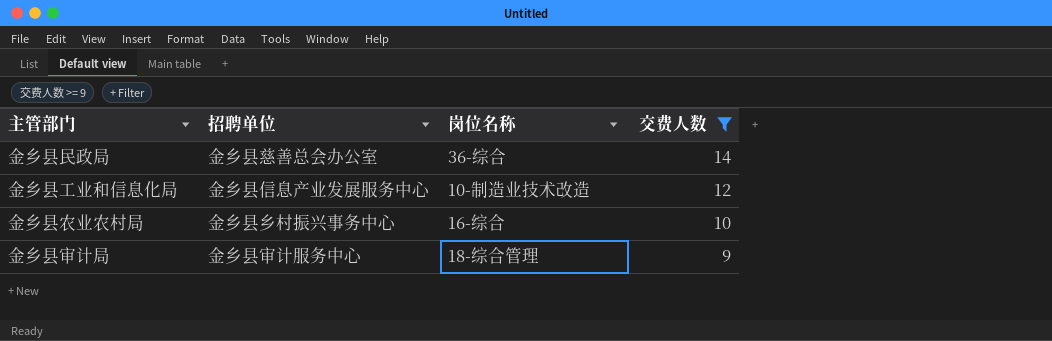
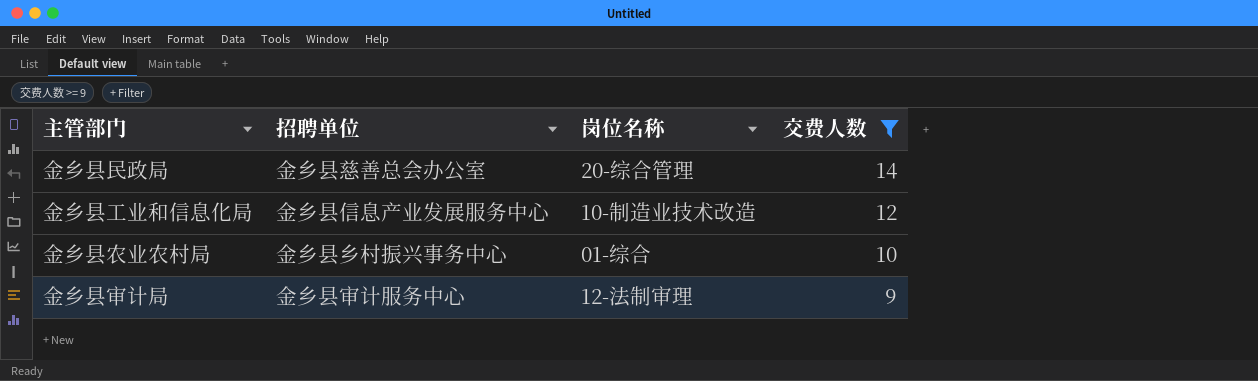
金乡县民政局 | 岗位名称: 36-综合 -> 20-综合管理
金乡县农业农村局 | 岗位名称: 16-综合 -> 01-综合
金乡县审计局 | 岗位名称: 18-综合管理 -> 12-法制审理

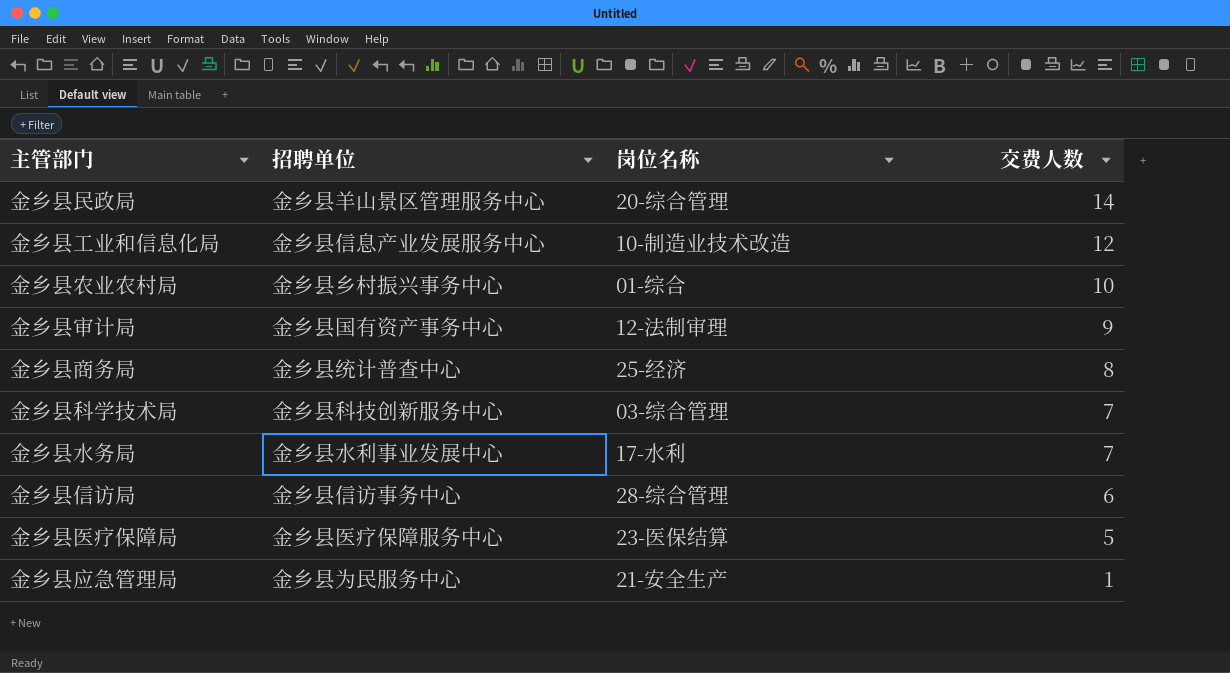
filter: 交费人数 >= 9 -> none
金乡县民政局 | 招聘单位: 金乡县慈善总会办公室 -> 金乡县羊山景区管理服务中心
金乡县审计局 | 招聘单位: 金乡县审计服务中心 -> 金乡县国有资产事务中心

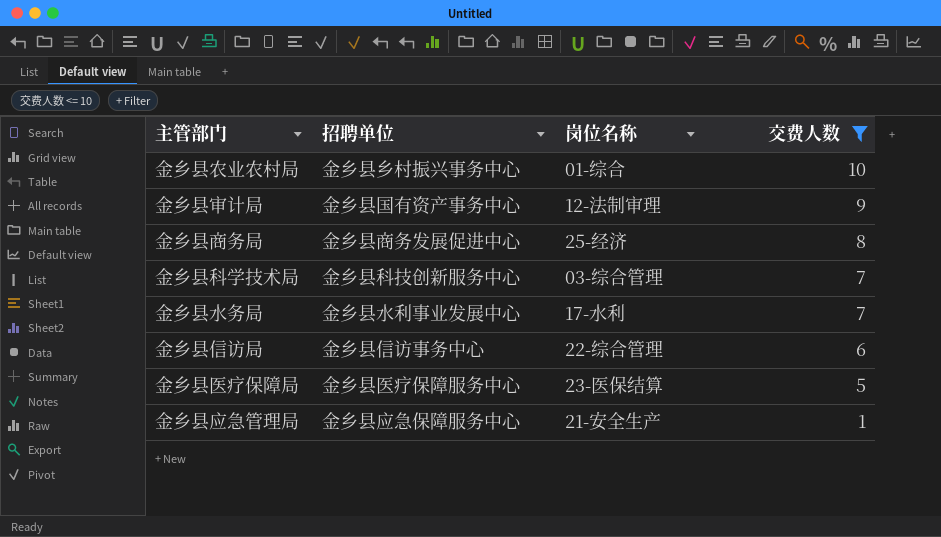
filter: none -> 交费人数 <= 10
金乡县商务局 | 招聘单位: 金乡县统计普查中心 -> 金乡县商务发展促进中心
金乡县信访局 | 岗位名称: 28-综合管理 -> 22-综合管理
金乡县应急管理局 | 招聘单位: 金乡县为民服务中心 -> 金乡县应急保障服务中心

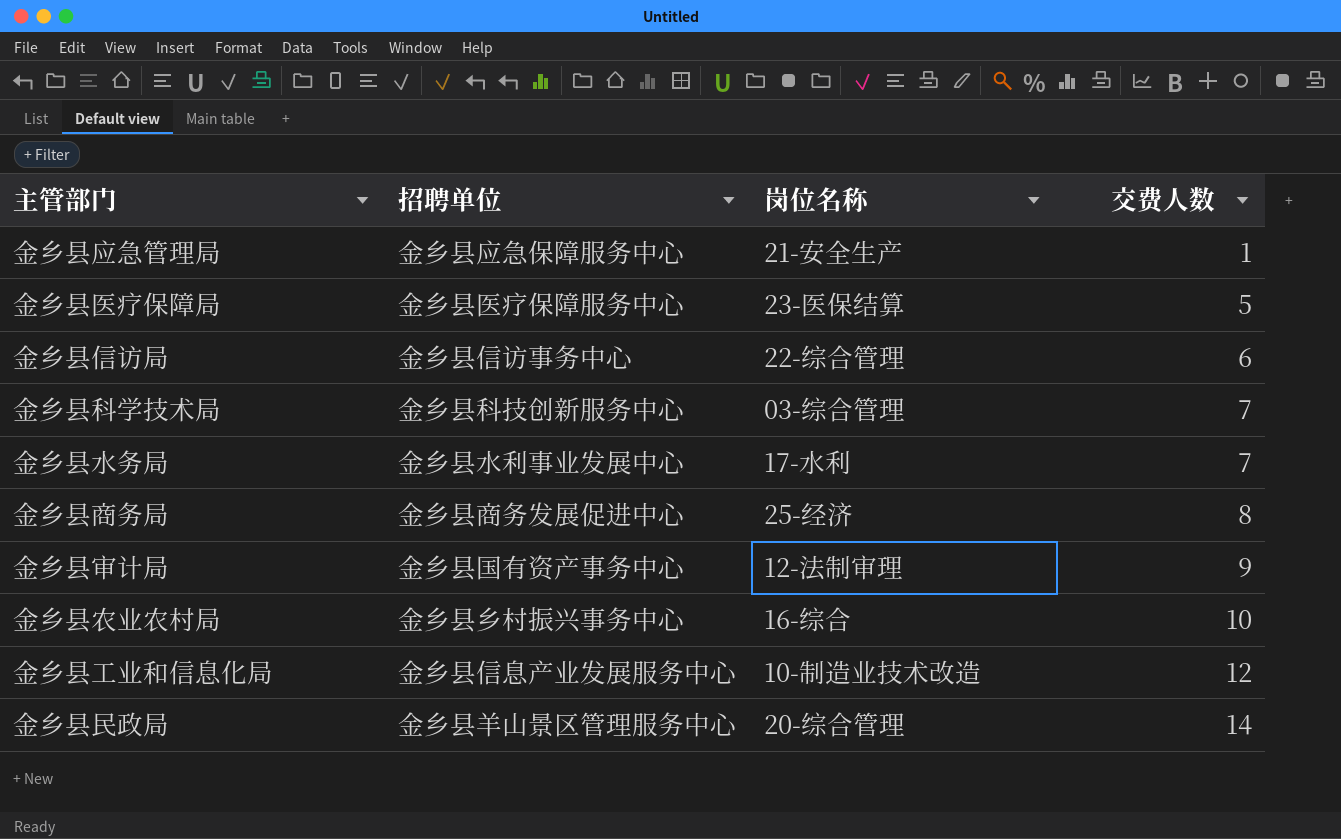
filter: 交费人数 <= 10 -> none
row order: 交费人数 descending -> 交费人数 ascending
金乡县农业农村局 | 岗位名称: 01-综合 -> 16-综合

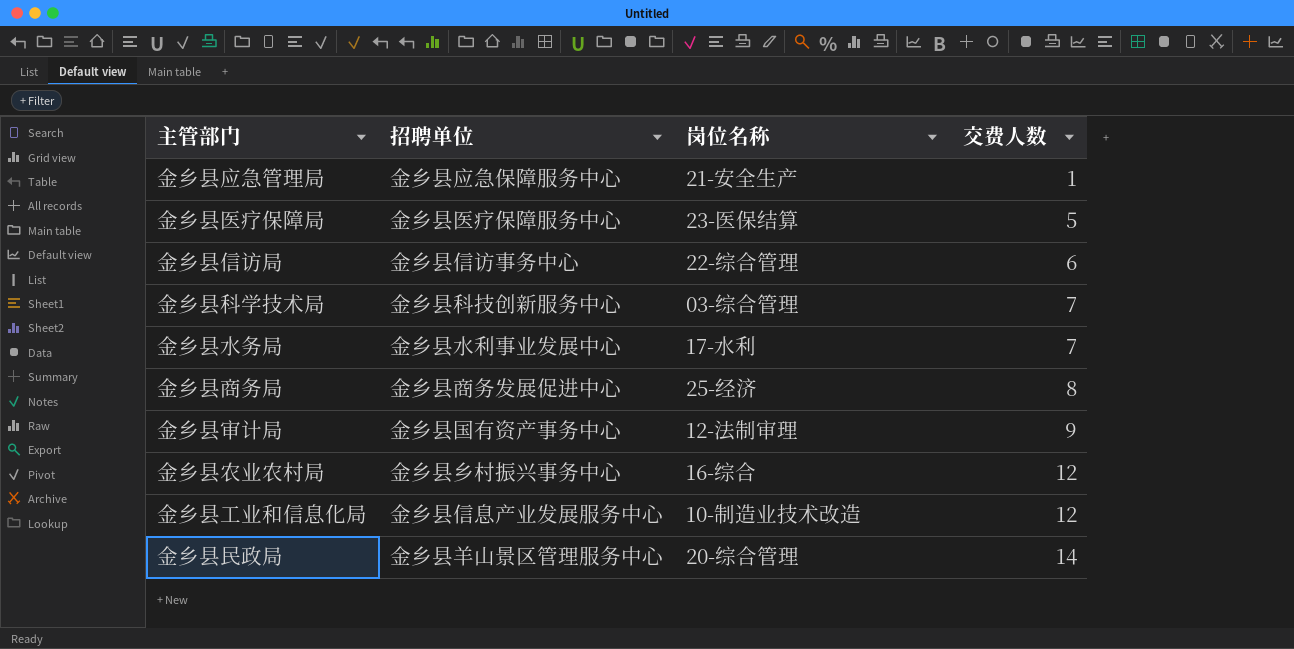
金乡县农业农村局 | 交费人数: 10 -> 12

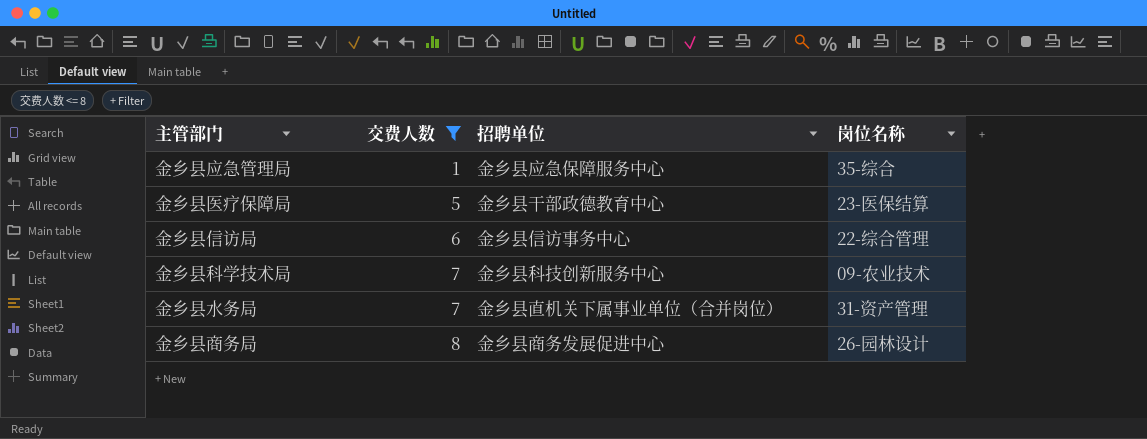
filter: none -> 交费人数 <= 8
column 交费人数 | position: 4 -> 2
金乡县应急管理局 | 岗位名称: 21-安全生产 -> 35-综合
金乡县医疗保障局 | 招聘单位: 金乡县医疗保障服务中心 -> 金乡县干部政德教育中心
金乡县科学技术局 | 岗位名称: 03-综合管理 -> 09-农业技术
金乡县水务局 | 招聘单位: 金乡县水利事业发展中心 -> 金乡县直机关下属事业单位（合并岗位）
金乡县水务局 | 岗位名称: 17-水利 -> 31-资产管理
金乡县商务局 | 岗位名称: 25-经济 -> 26-园林设计

